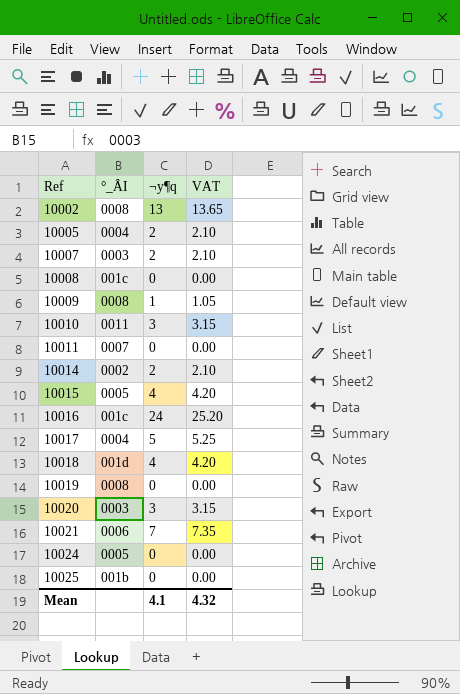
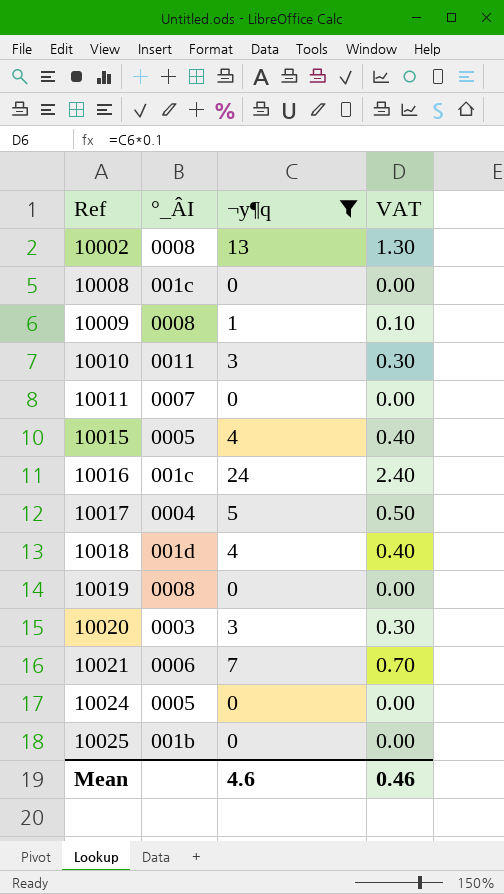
filter: none -> ¬y¶q != 2
column VAT | formula: [¬y¶q] * 1.05 -> [¬y¶q] * 0.1
Mean | ¬y¶q: 4.1 -> 4.6
Mean | VAT: 4.32 -> 0.46

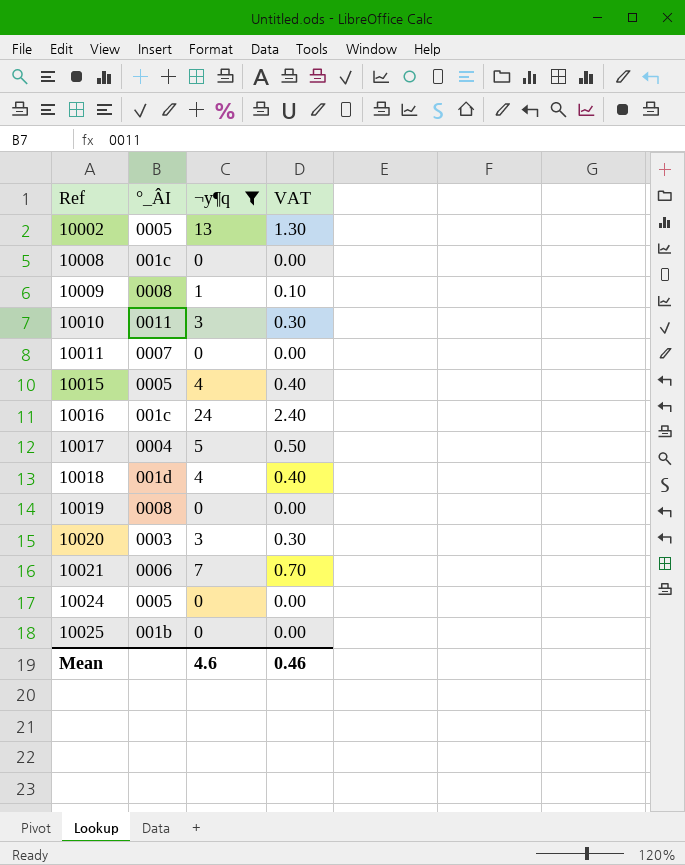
10002 | °_ÂI: 0008 -> 0005

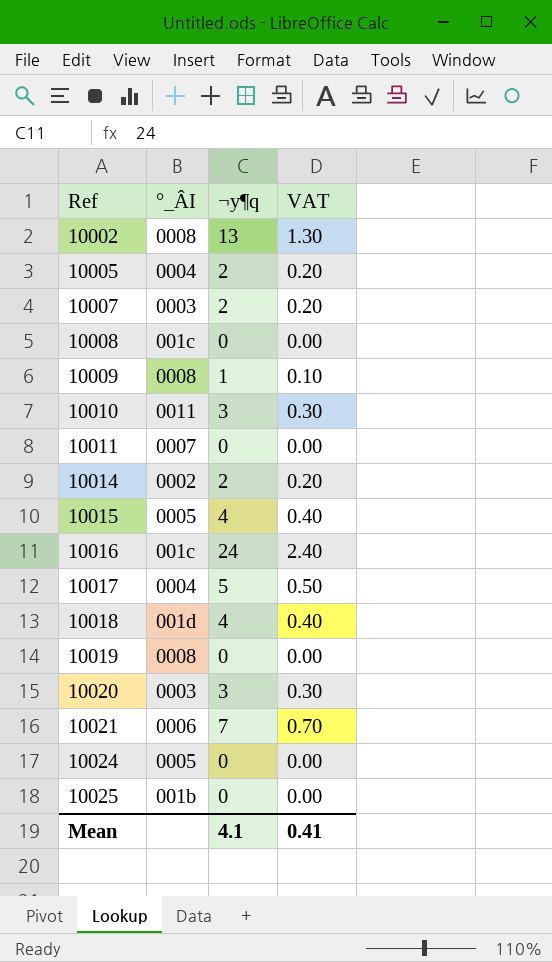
filter: ¬y¶q != 2 -> none
10002 | °_ÂI: 0005 -> 0008
Mean | ¬y¶q: 4.6 -> 4.1
Mean | VAT: 0.46 -> 0.41

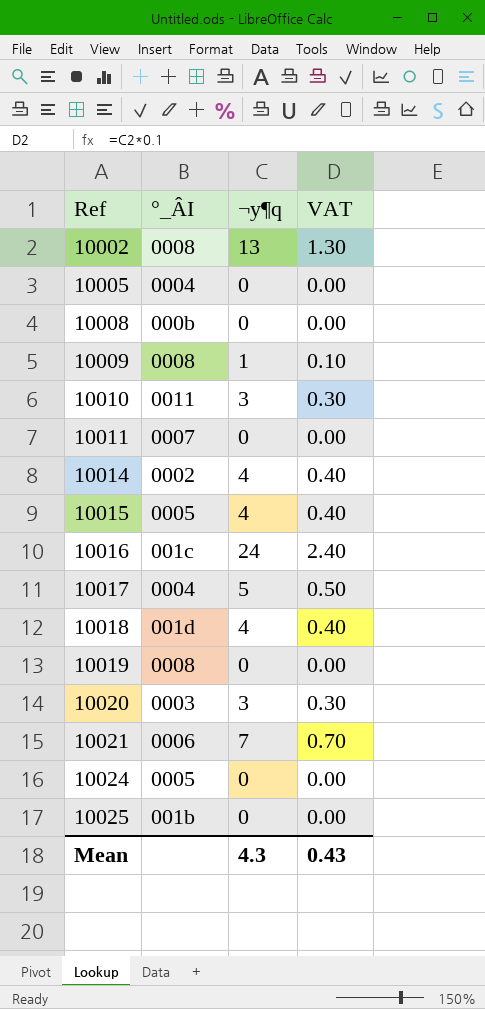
row 10007: 0003 | 2 | 0.20 -> none
10005 | ¬y¶q: 2 -> 0
10005 | VAT: 0.20 -> 0.00
10008 | °_ÂI: 001c -> 000b
10014 | ¬y¶q: 2 -> 4
10014 | VAT: 0.20 -> 0.40
Mean | ¬y¶q: 4.1 -> 4.3
Mean | VAT: 0.41 -> 0.43

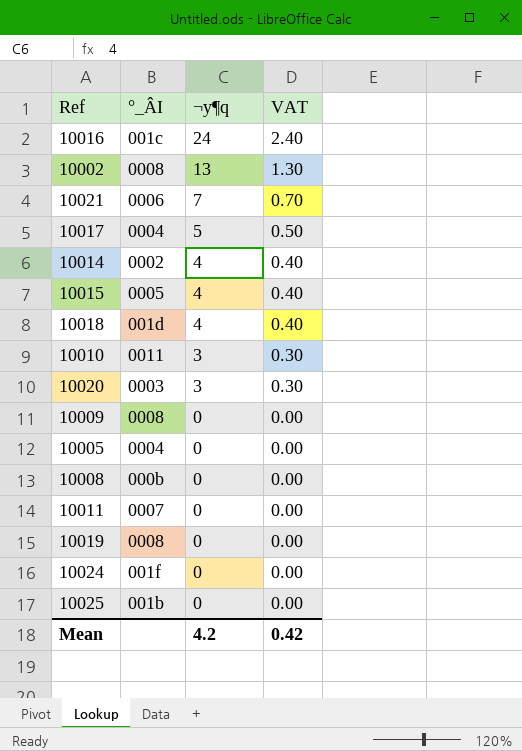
row order: Ref ascending -> ¬y¶q descending
10009 | ¬y¶q: 1 -> 0
10009 | VAT: 0.10 -> 0.00
10024 | °_ÂI: 0005 -> 001f
Mean | ¬y¶q: 4.3 -> 4.2
Mean | VAT: 0.43 -> 0.42

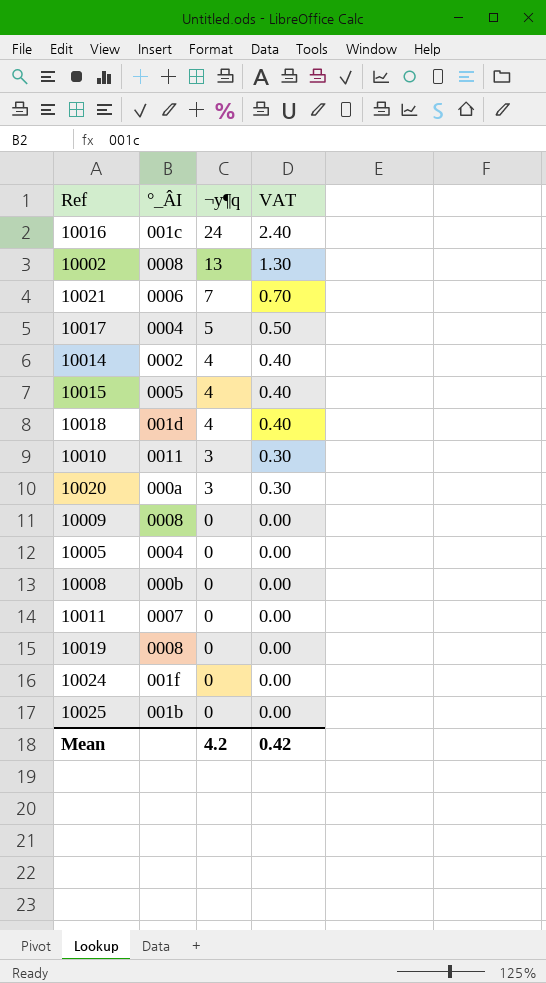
10020 | °_ÂI: 0003 -> 000a

